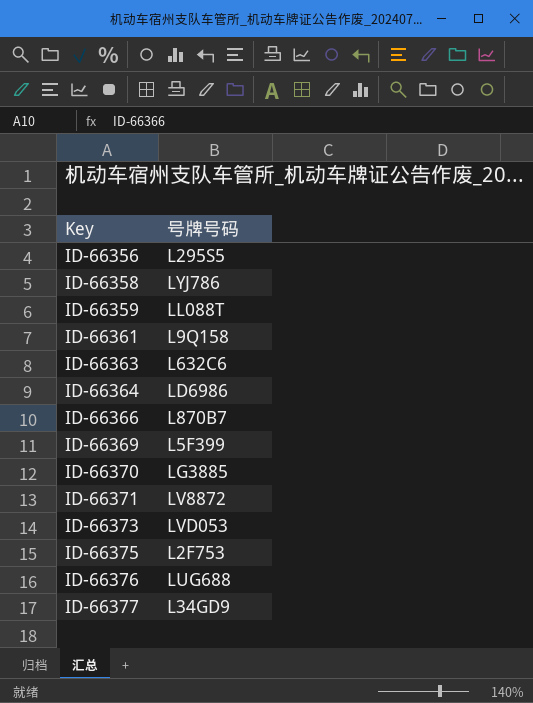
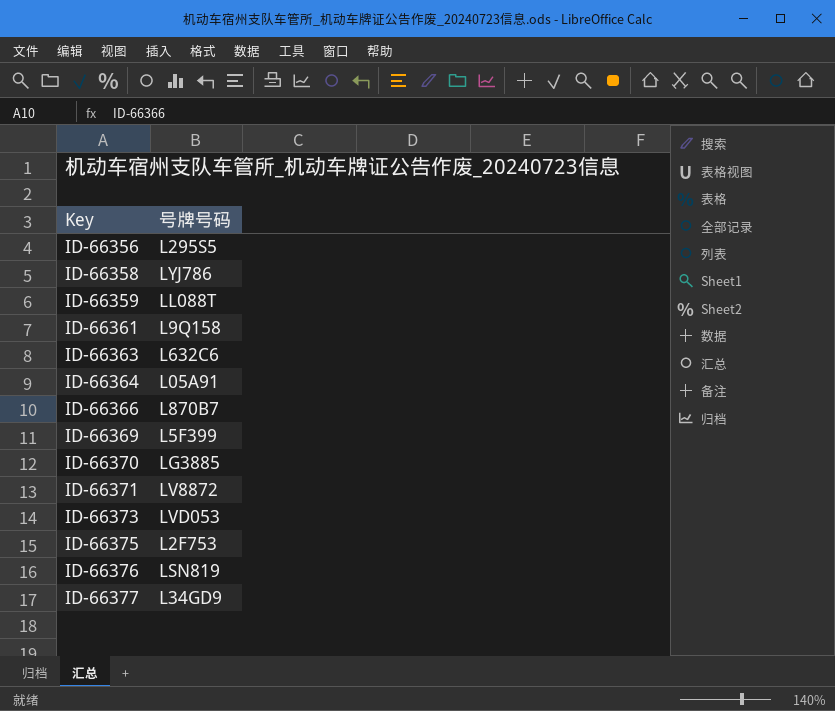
ID-66364 | 号牌号码: LD6986 -> L05A91
ID-66376 | 号牌号码: LUG688 -> LSN819

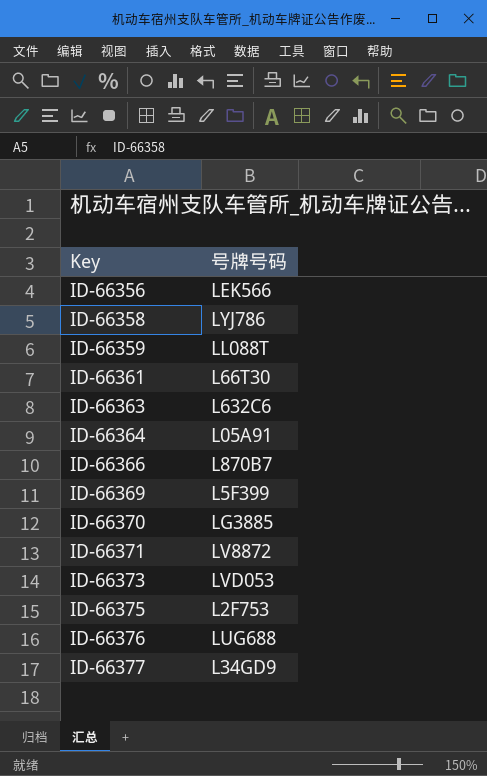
ID-66356 | 号牌号码: L295S5 -> LEK566
ID-66361 | 号牌号码: L9Q158 -> L66T30
ID-66376 | 号牌号码: LSN819 -> LUG688

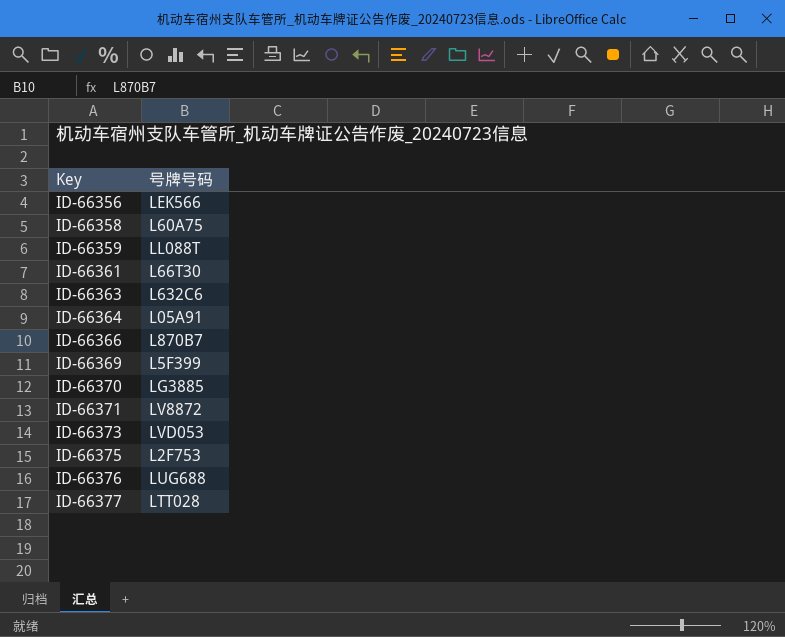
ID-66358 | 号牌号码: LYJ786 -> L60A75
ID-66377 | 号牌号码: L34GD9 -> LTT028

